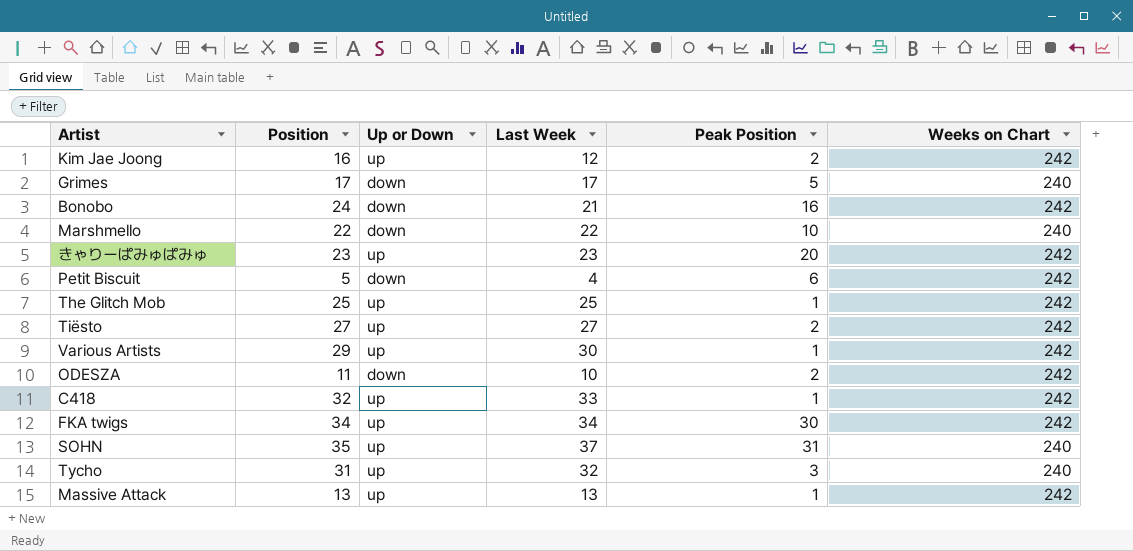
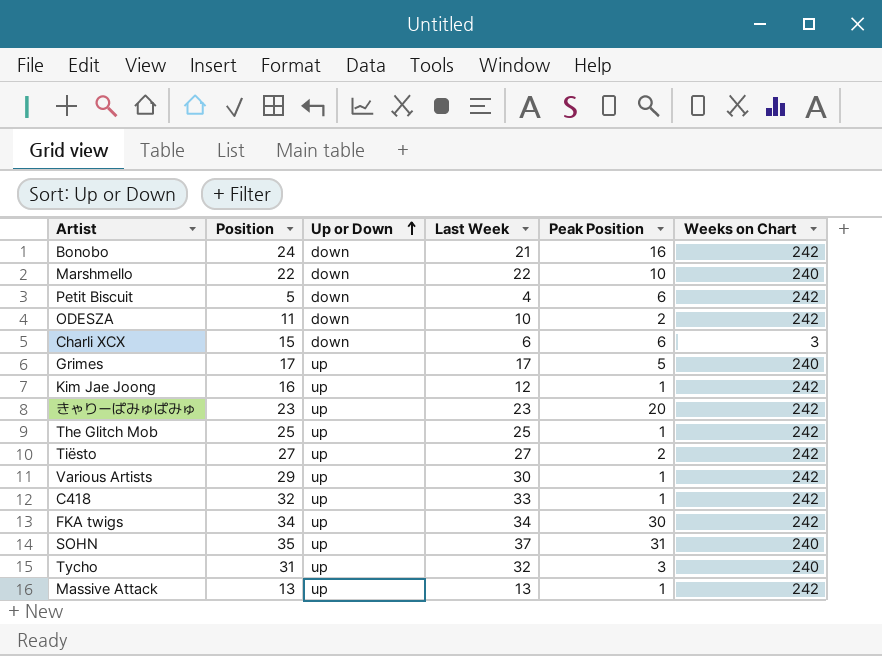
row order: none -> Up or Down ascending
row Charli XCX: none -> 15 | down | 6 | 6 | 3
Grimes | Up or Down: down -> up
Kim Jae Joong | Peak Position: 2 -> 1

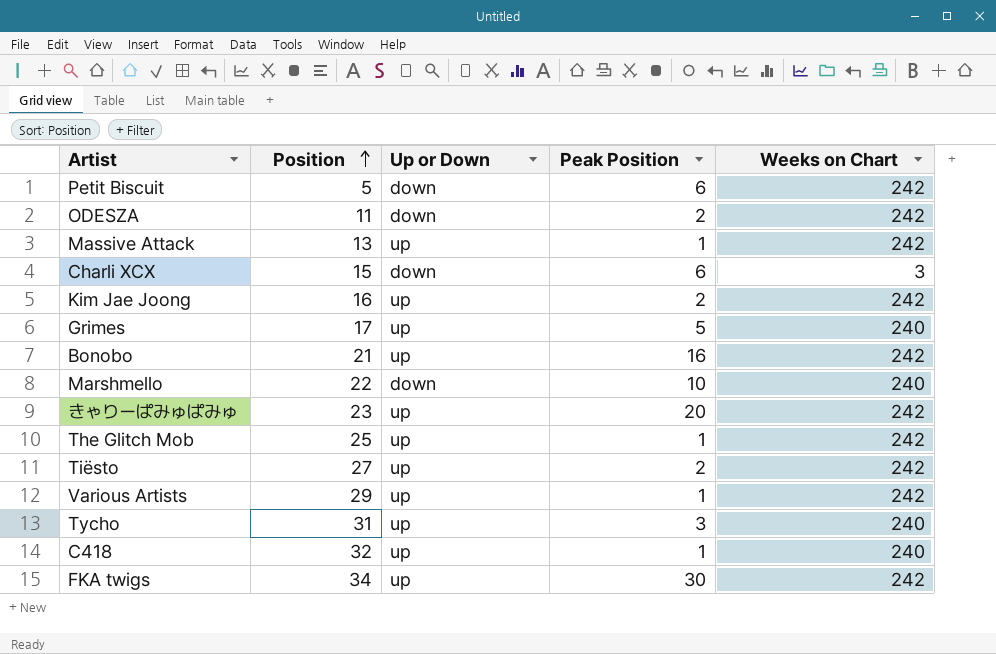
row order: Up or Down ascending -> Position ascending
column Last Week | position: 4 -> none
row SOHN: 35 | up | 37 | 31 | 240 -> none
Kim Jae Joong | Peak Position: 1 -> 2
Bonobo | Position: 24 -> 21
Bonobo | Up or Down: down -> up
C418 | Weeks on Chart: 242 -> 240

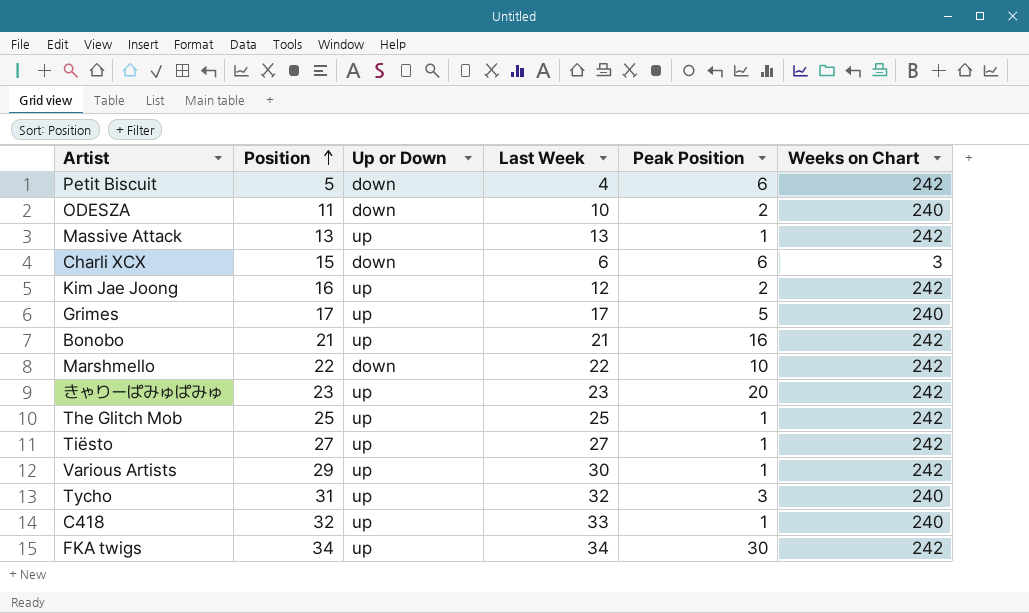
column Last Week | position: none -> 4
ODESZA | Weeks on Chart: 242 -> 240
Marshmello | Weeks on Chart: 240 -> 242
Tiësto | Peak Position: 2 -> 1

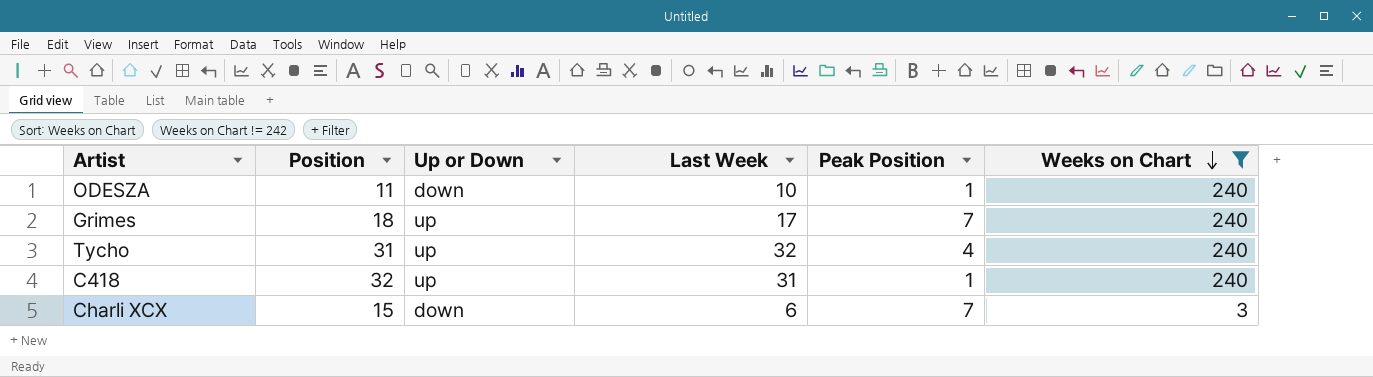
filter: none -> Weeks on Chart != 242
row order: Position ascending -> Weeks on Chart descending
ODESZA | Peak Position: 2 -> 1
Grimes | Position: 17 -> 18
Grimes | Peak Position: 5 -> 7
Tycho | Peak Position: 3 -> 4
C418 | Last Week: 33 -> 31
Charli XCX | Peak Position: 6 -> 7

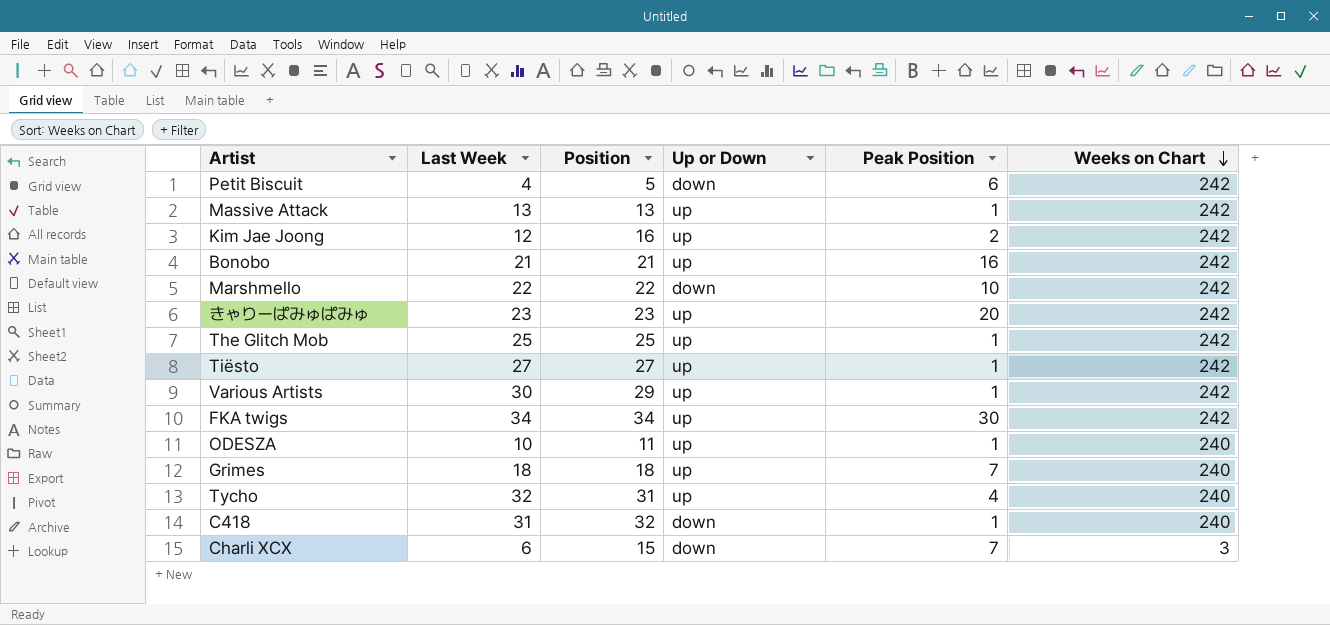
filter: Weeks on Chart != 242 -> none
column Last Week | position: 4 -> 2
ODESZA | Up or Down: down -> up
Grimes | Last Week: 17 -> 18
C418 | Up or Down: up -> down

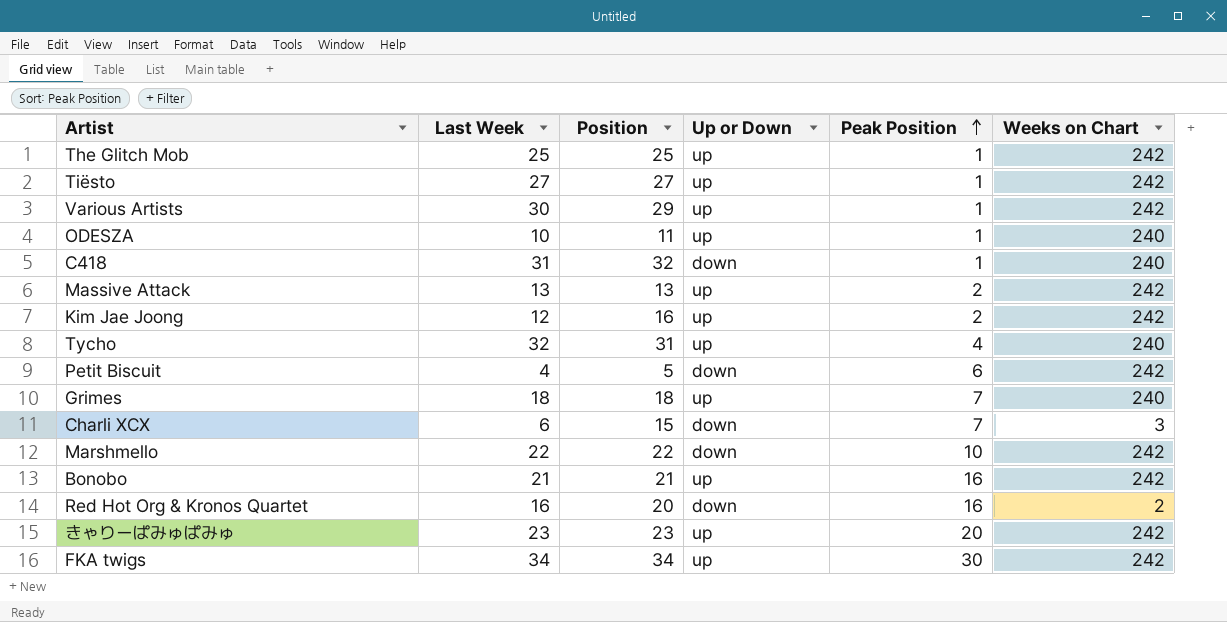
row order: Weeks on Chart descending -> Peak Position ascending
Massive Attack | Peak Position: 1 -> 2
row Red Hot Org & Kronos Quartet: none -> 16 | 20 | down | 16 | 2

